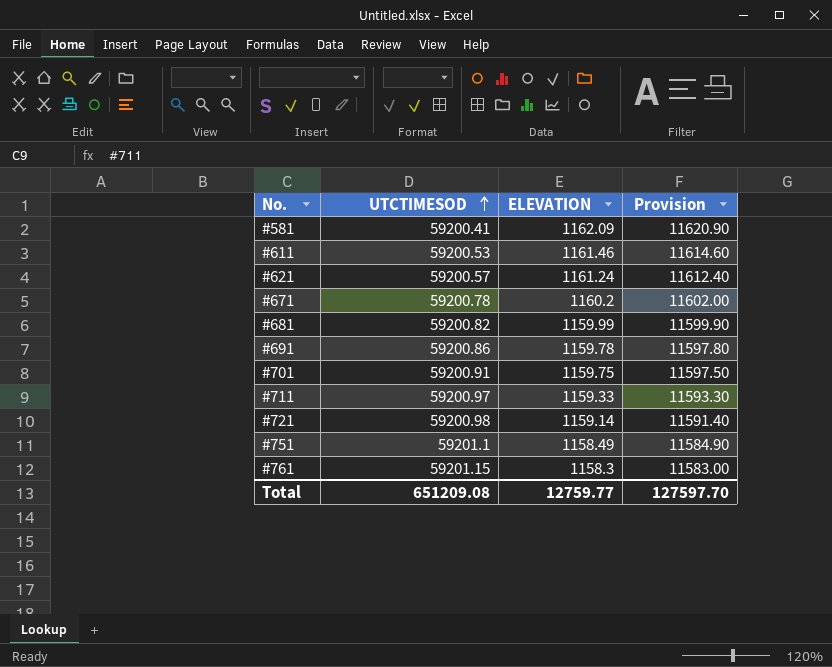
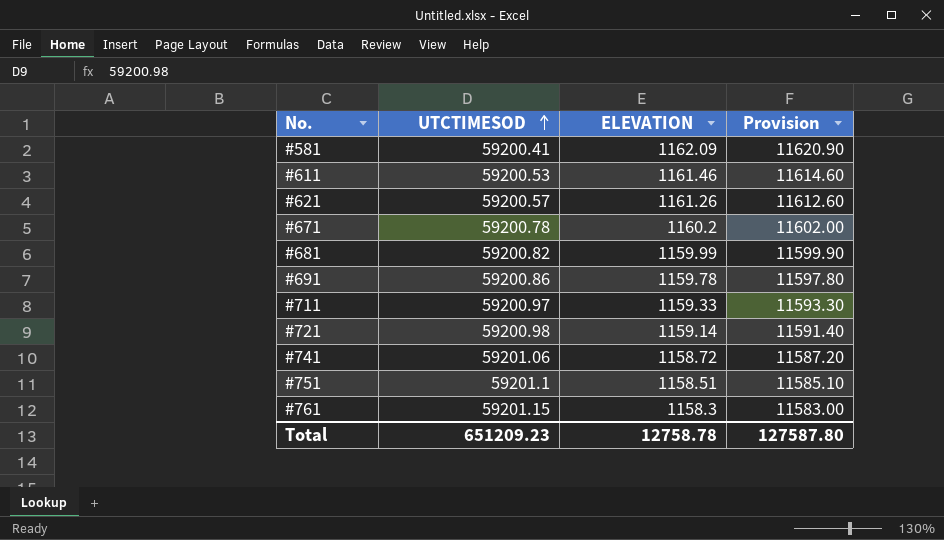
row #701: 59200.91 | 1159.75 | 11597.50 -> none
#621 | ELEVATION: 1161.24 -> 1161.26
#621 | Provision: 11612.40 -> 11612.60
row #741: none -> 59201.06 | 1158.72 | 11587.20
#751 | ELEVATION: 1158.49 -> 1158.51
#751 | Provision: 11584.90 -> 11585.10
Total | UTCTIMESOD: 651209.08 -> 651209.23
Total | ELEVATION: 12759.77 -> 12758.78
Total | Provision: 127597.70 -> 127587.80

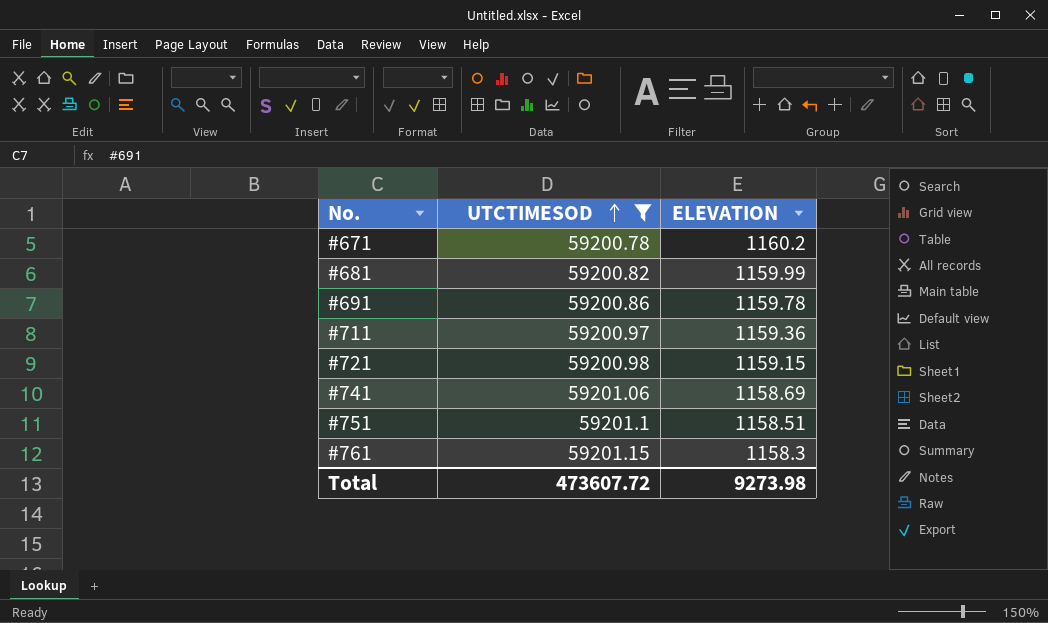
filter: none -> UTCTIMESOD >= 59200.78
column Provision | formula: [ELEVATION] * 10 -> none
#711 | ELEVATION: 1159.33 -> 1159.36
#721 | ELEVATION: 1159.14 -> 1159.15
#741 | ELEVATION: 1158.72 -> 1158.69
Total | UTCTIMESOD: 651209.23 -> 473607.72
Total | ELEVATION: 12758.78 -> 9273.98

